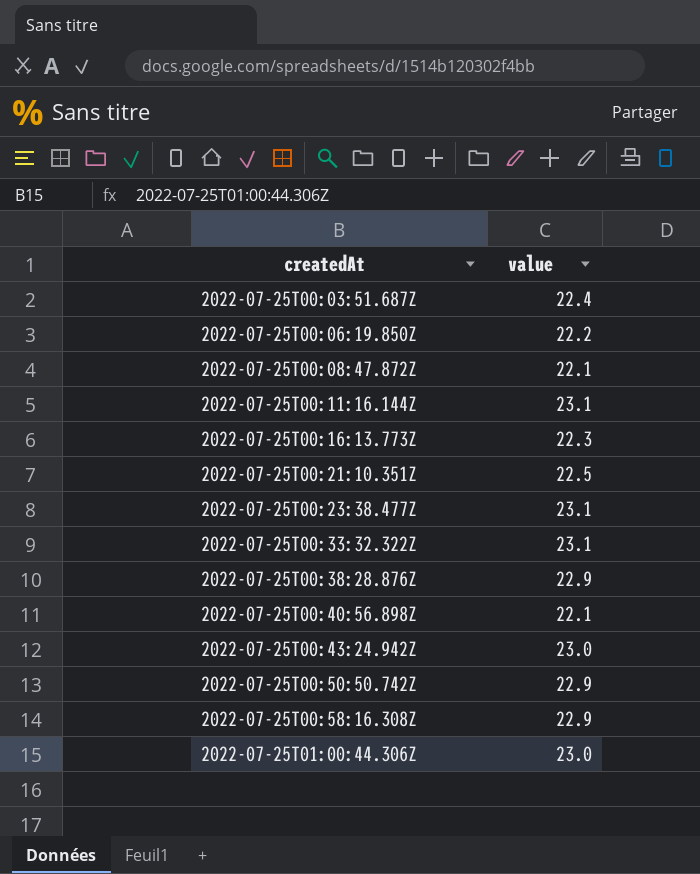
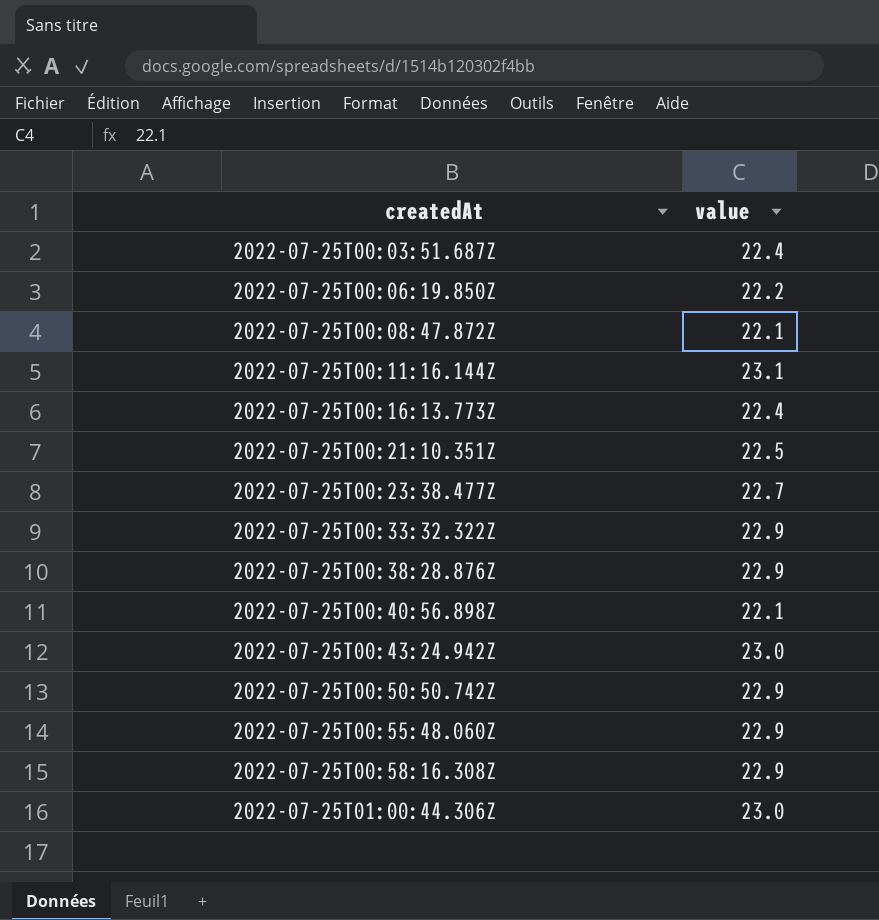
2022-07-25T00:16:13.773Z | value: 22.3 -> 22.4
2022-07-25T00:23:38.477Z | value: 23.1 -> 22.7
2022-07-25T00:33:32.322Z | value: 23.1 -> 22.9
row 2022-07-25T00:55:48.060Z: none -> 22.9

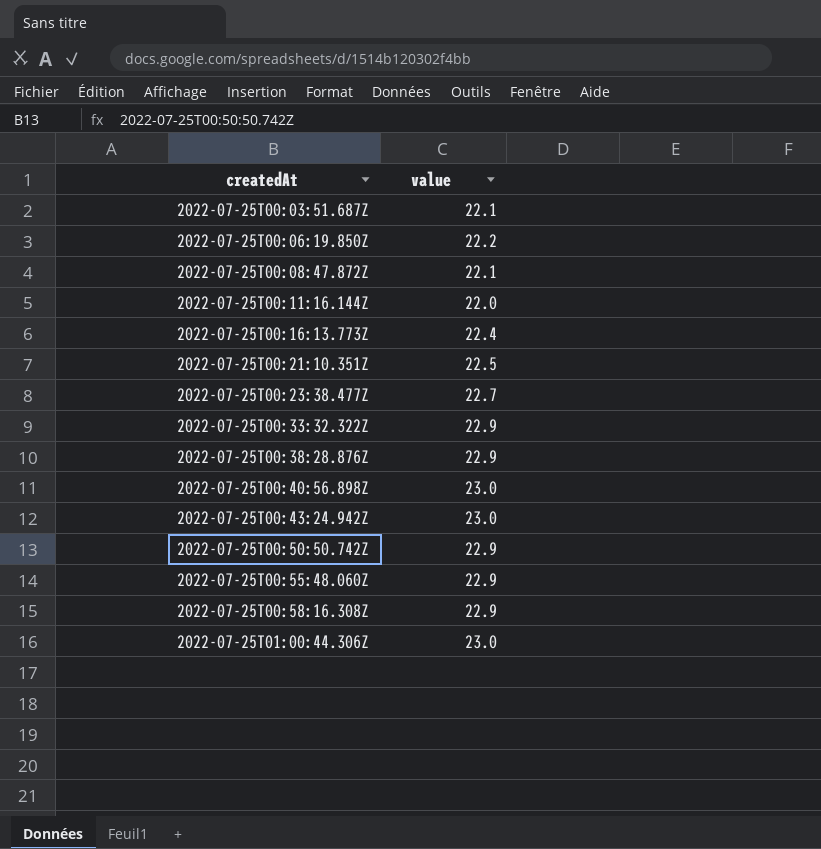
2022-07-25T00:03:51.687Z | value: 22.4 -> 22.1
2022-07-25T00:11:16.144Z | value: 23.1 -> 22.0
2022-07-25T00:40:56.898Z | value: 22.1 -> 23.0

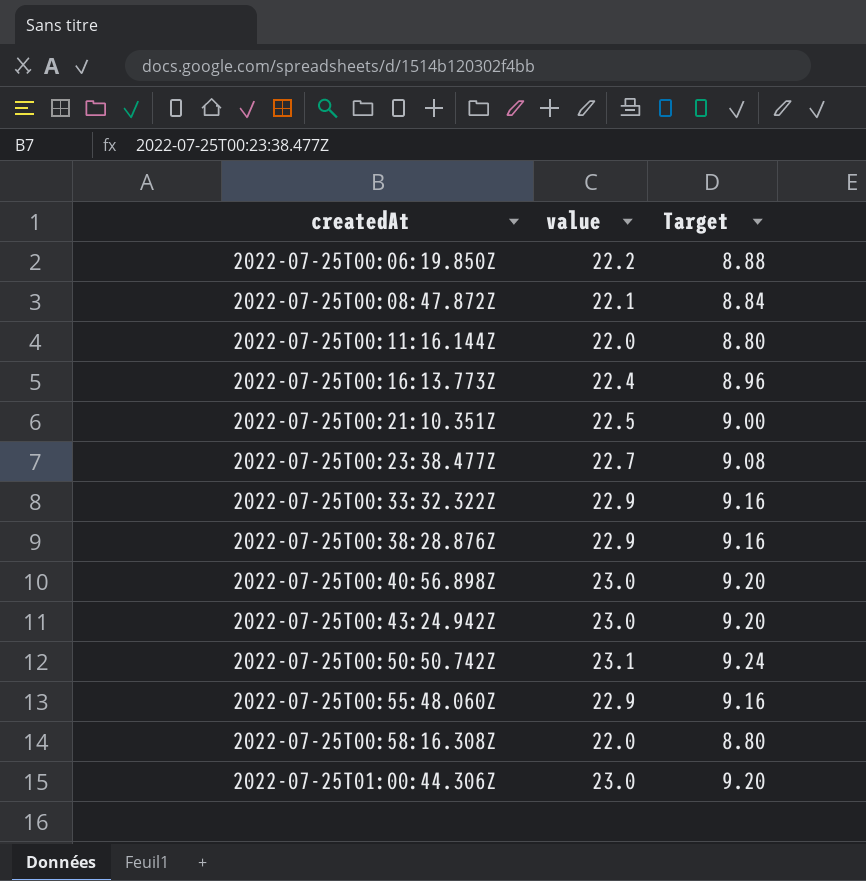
column Target | formula: none -> [value] * 0.4
row 2022-07-25T00:03:51.687Z: 22.1 -> none
2022-07-25T00:50:50.742Z | value: 22.9 -> 23.1
2022-07-25T00:58:16.308Z | value: 22.9 -> 22.0

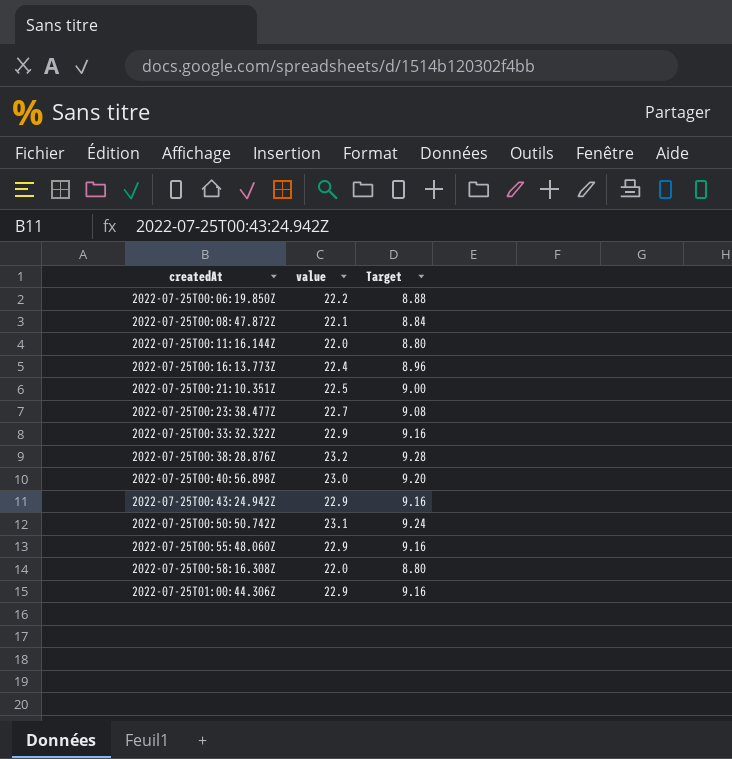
2022-07-25T00:38:28.876Z | value: 22.9 -> 23.2
2022-07-25T00:38:28.876Z | Target: 9.16 -> 9.28
2022-07-25T00:43:24.942Z | value: 23.0 -> 22.9
2022-07-25T00:43:24.942Z | Target: 9.20 -> 9.16
2022-07-25T01:00:44.306Z | value: 23.0 -> 22.9
2022-07-25T01:00:44.306Z | Target: 9.20 -> 9.16

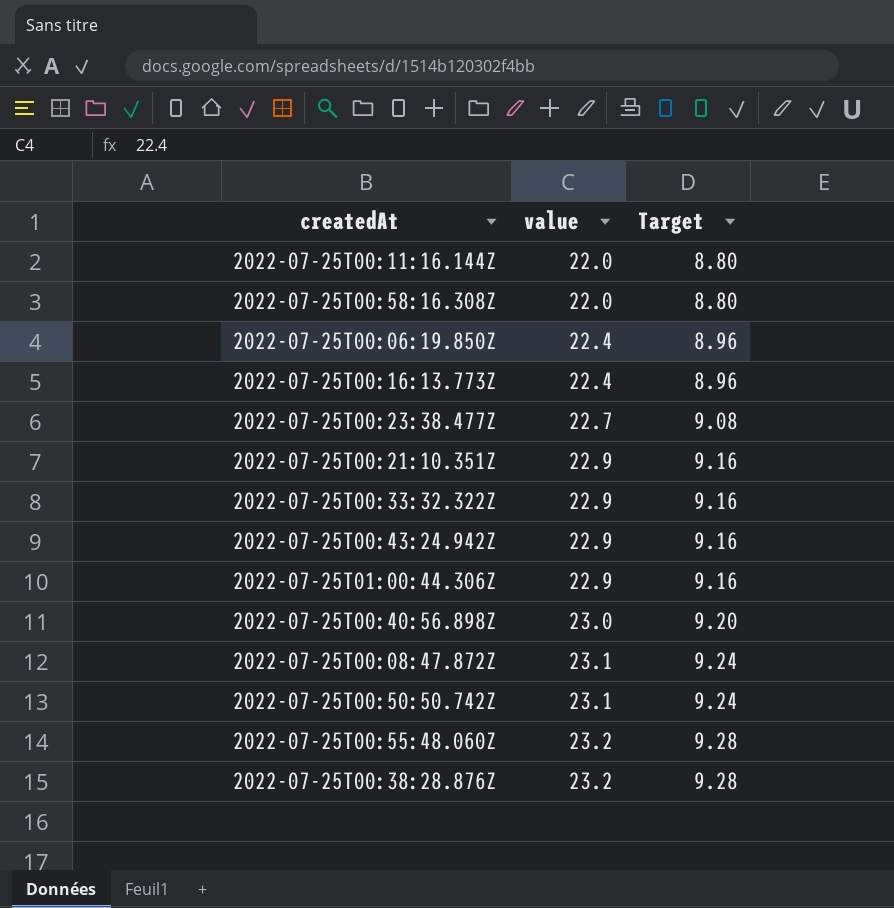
row order: createdAt ascending -> value ascending
2022-07-25T00:06:19.850Z | value: 22.2 -> 22.4
2022-07-25T00:06:19.850Z | Target: 8.88 -> 8.96
2022-07-25T00:21:10.351Z | value: 22.5 -> 22.9
2022-07-25T00:21:10.351Z | Target: 9.00 -> 9.16
2022-07-25T00:08:47.872Z | value: 22.1 -> 23.1
2022-07-25T00:08:47.872Z | Target: 8.84 -> 9.24
2022-07-25T00:55:48.060Z | value: 22.9 -> 23.2
2022-07-25T00:55:48.060Z | Target: 9.16 -> 9.28

